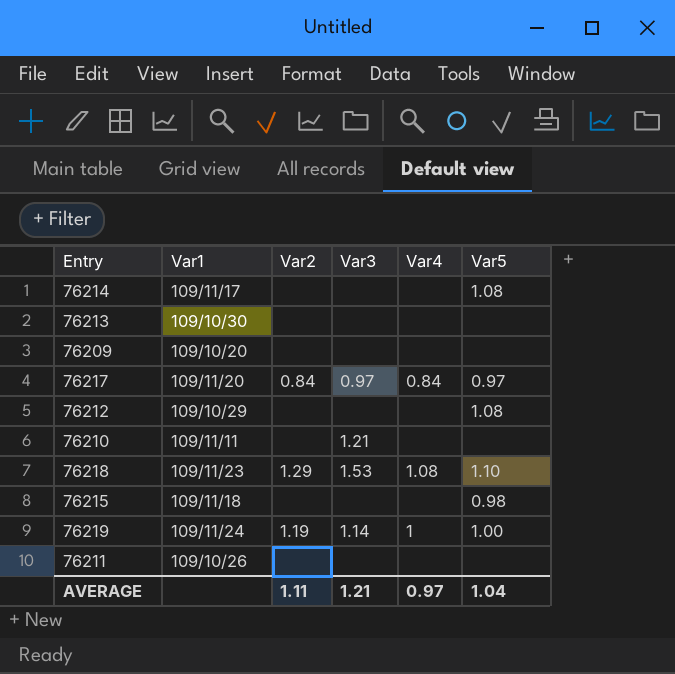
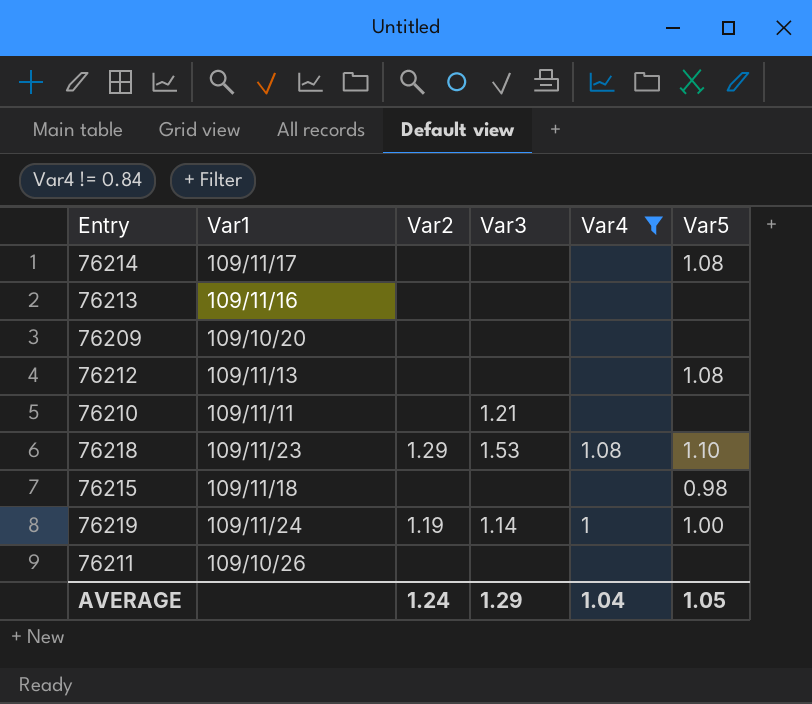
filter: none -> Var4 != 0.84
76213 | Var1: 109/10/30 -> 109/11/16
76212 | Var1: 109/10/29 -> 109/11/13
AVERAGE | Var2: 1.11 -> 1.24
AVERAGE | Var3: 1.21 -> 1.29
AVERAGE | Var4: 0.97 -> 1.04
AVERAGE | Var5: 1.04 -> 1.05

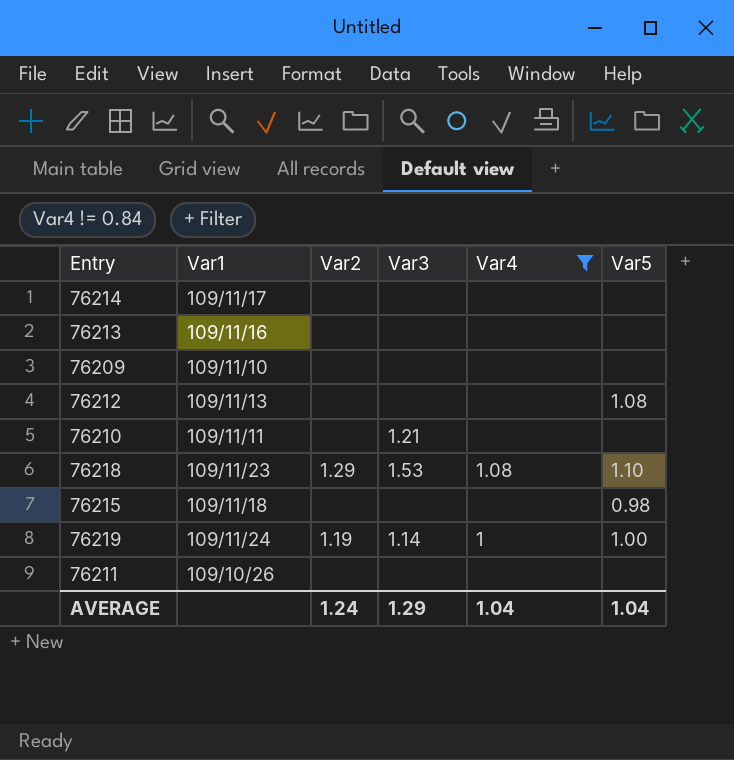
76214 | Var5: 1.08 -> none
76209 | Var1: 109/10/20 -> 109/11/10
AVERAGE | Var5: 1.05 -> 1.04

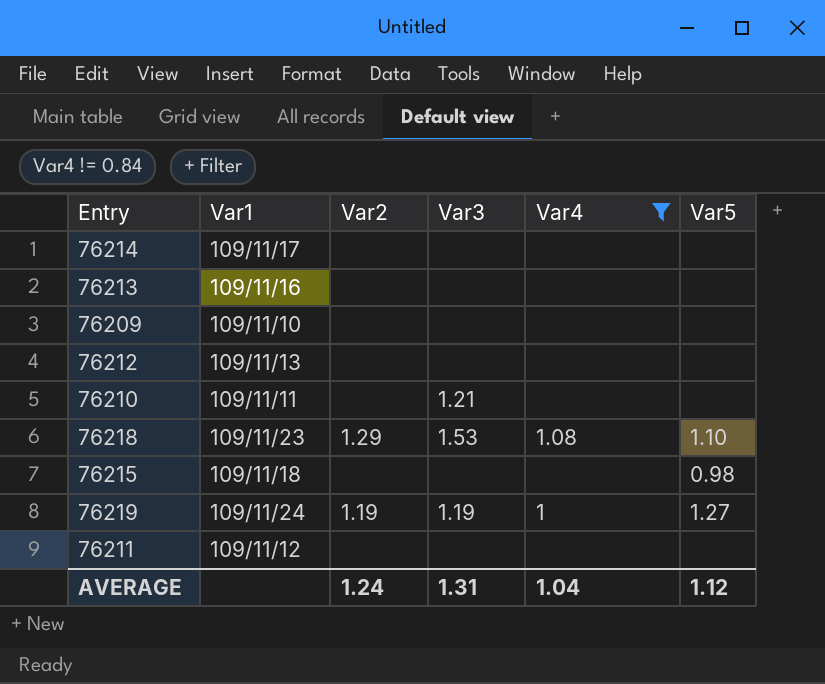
76212 | Var5: 1.08 -> none
76219 | Var3: 1.14 -> 1.19
76219 | Var5: 1.00 -> 1.27
76211 | Var1: 109/10/26 -> 109/11/12
AVERAGE | Var3: 1.29 -> 1.31
AVERAGE | Var5: 1.04 -> 1.12

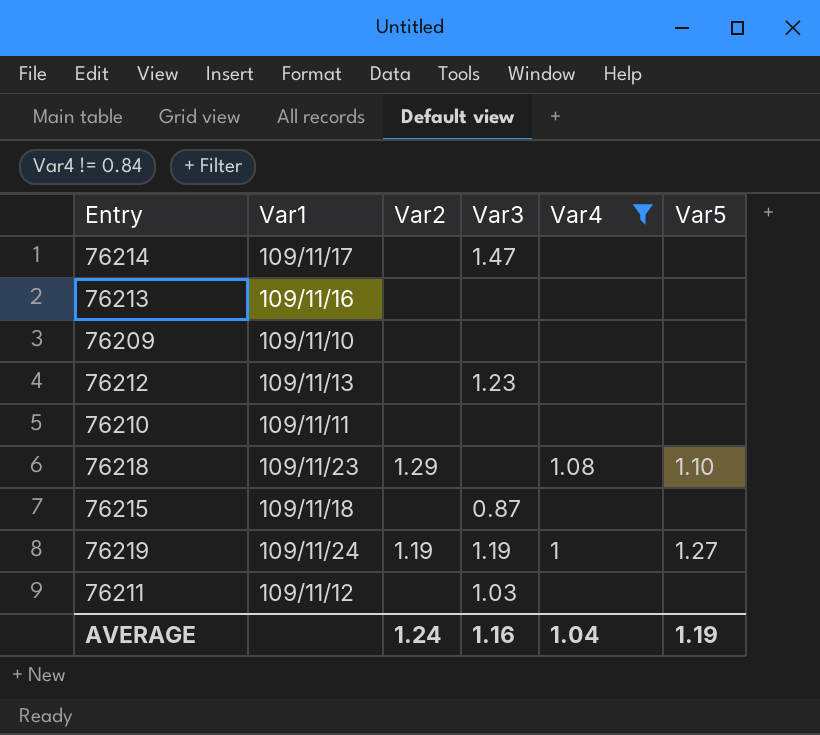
76214 | Var3: none -> 1.47
76212 | Var3: none -> 1.23
76210 | Var3: 1.21 -> none
76218 | Var3: 1.53 -> none
76215 | Var3: none -> 0.87
76215 | Var5: 0.98 -> none
76211 | Var3: none -> 1.03
AVERAGE | Var3: 1.31 -> 1.16
AVERAGE | Var5: 1.12 -> 1.19

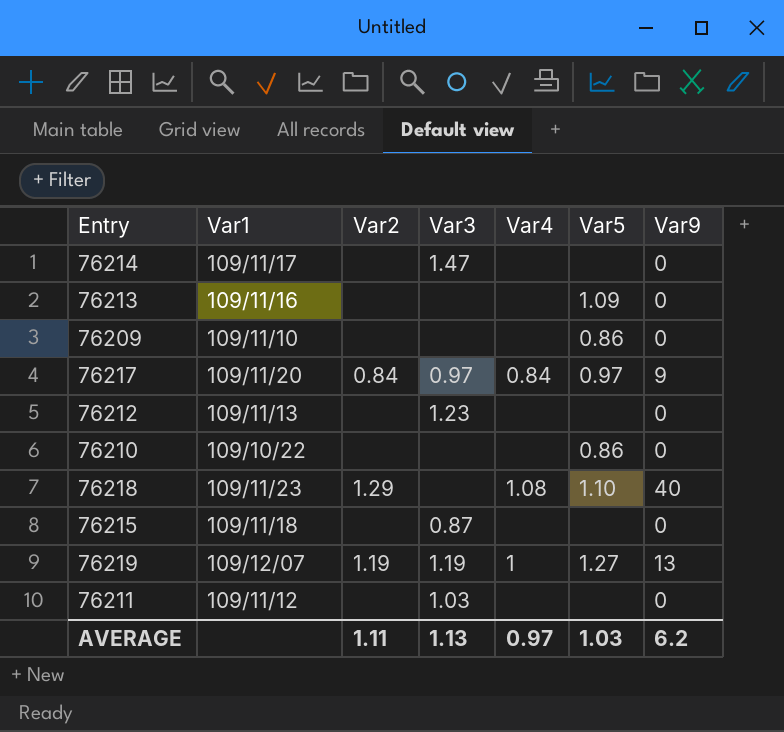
filter: Var4 != 0.84 -> none
column Var9 | position: none -> 7
76213 | Var5: none -> 1.09
76209 | Var5: none -> 0.86
76210 | Var1: 109/11/11 -> 109/10/22
76210 | Var5: none -> 0.86
76219 | Var1: 109/11/24 -> 109/12/07
AVERAGE | Var2: 1.24 -> 1.11
AVERAGE | Var3: 1.16 -> 1.13
AVERAGE | Var4: 1.04 -> 0.97
AVERAGE | Var5: 1.19 -> 1.03

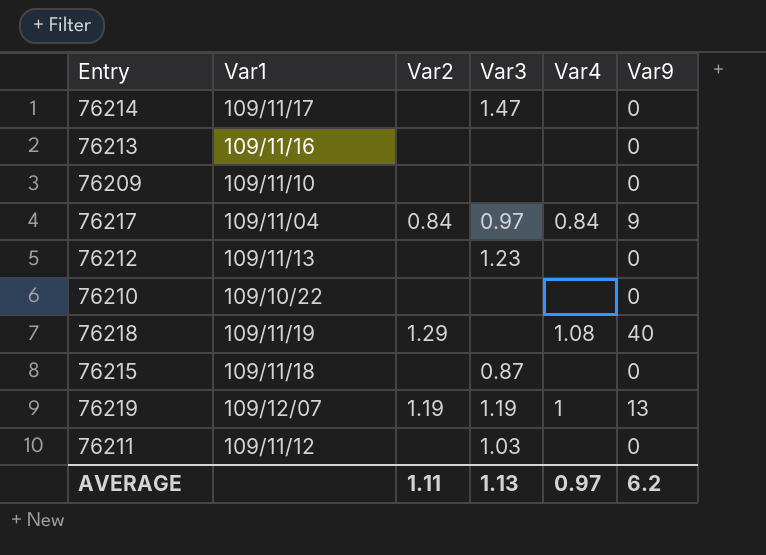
column Var5 | position: 6 -> none
76217 | Var1: 109/11/20 -> 109/11/04
76218 | Var1: 109/11/23 -> 109/11/19

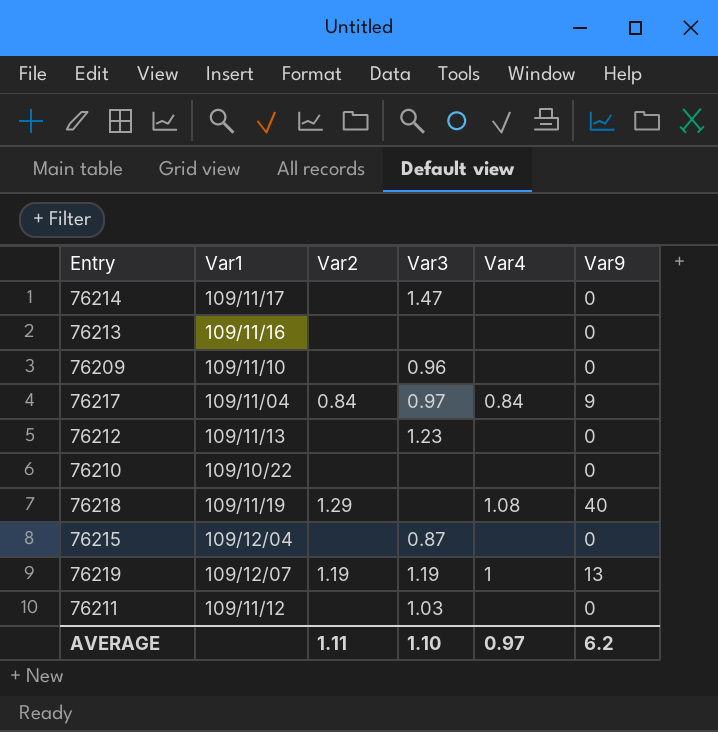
76209 | Var3: none -> 0.96
76215 | Var1: 109/11/18 -> 109/12/04
AVERAGE | Var3: 1.13 -> 1.10

